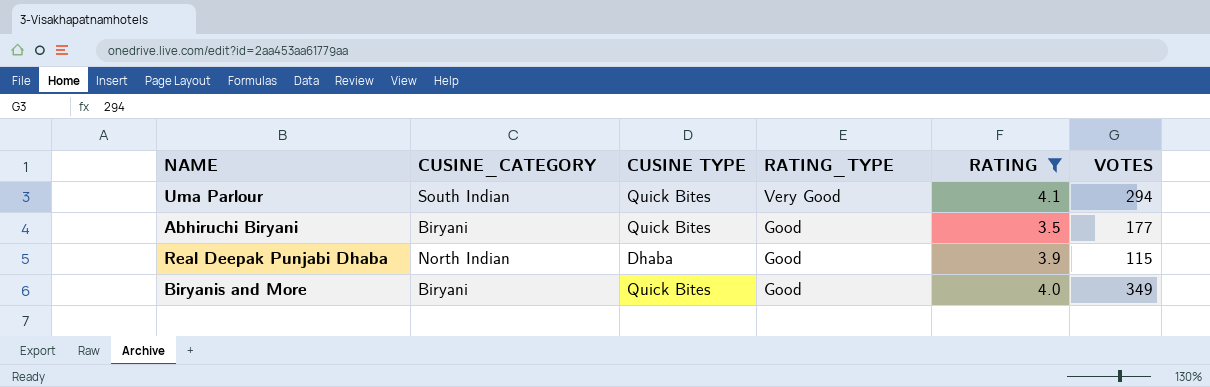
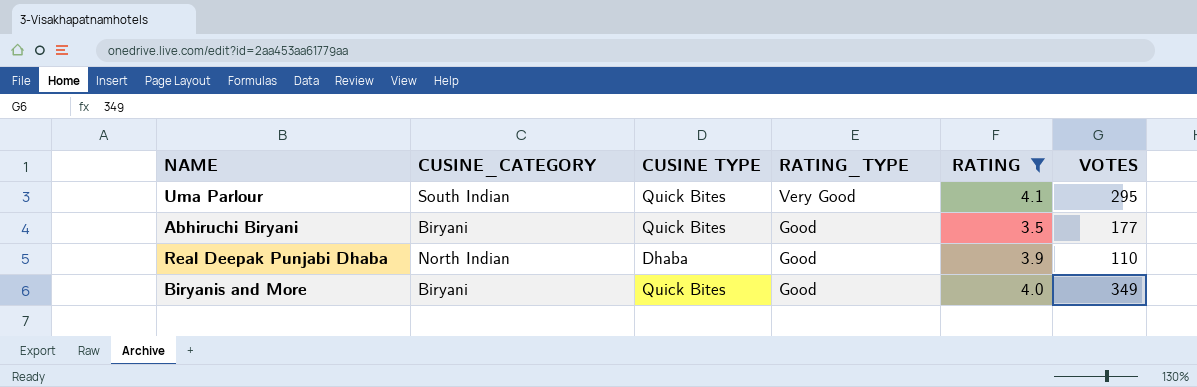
Uma Parlour | VOTES: 294 -> 295
Real Deepak Punjabi Dhaba | VOTES: 115 -> 110

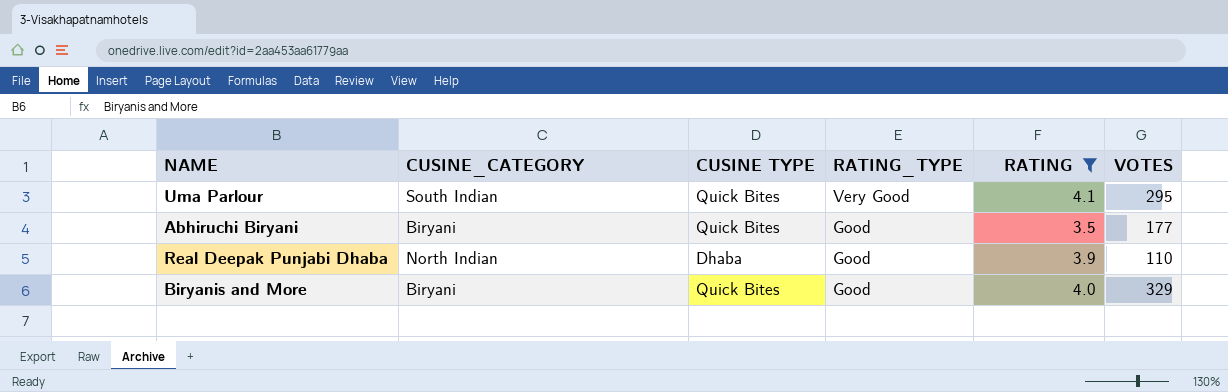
Biryanis and More | VOTES: 349 -> 329

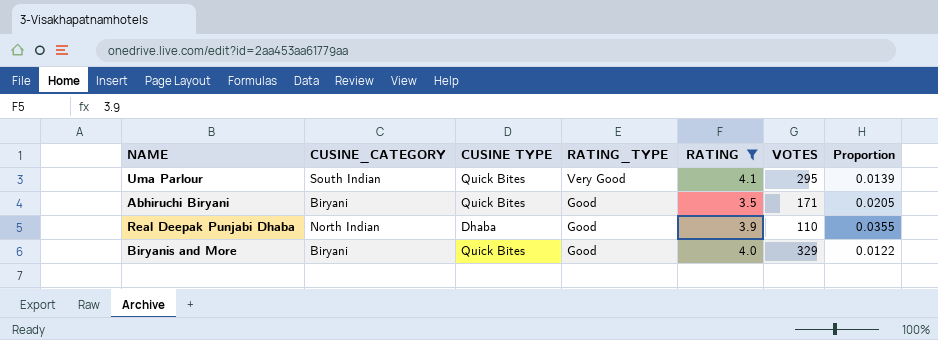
column Proportion | formula: none -> [RATING] / [VOTES]
Abhiruchi Biryani | VOTES: 177 -> 171

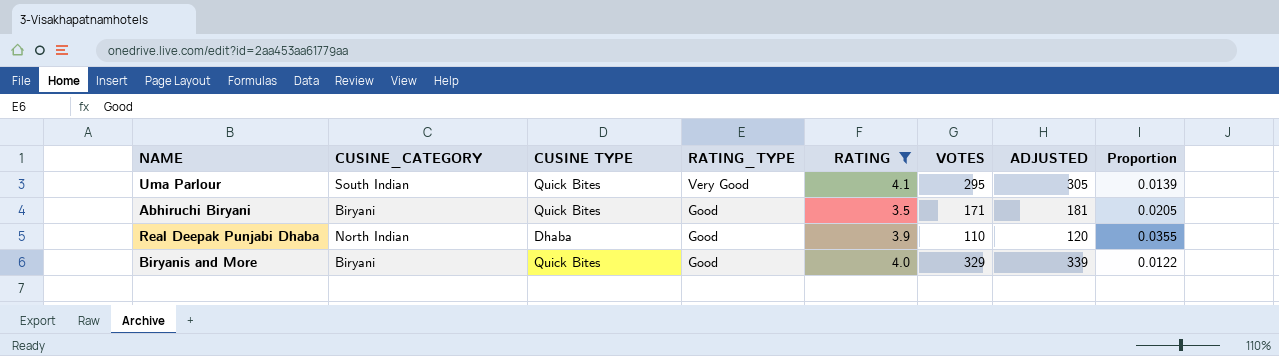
column ADJUSTED | formula: none -> [VOTES] + 10

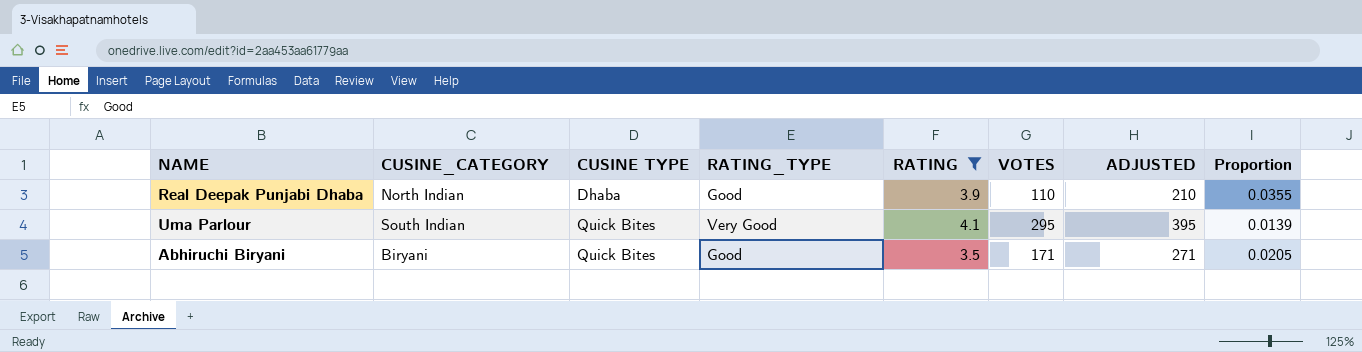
row order: RATING_TYPE descending -> CUSINE TYPE ascending
column ADJUSTED | formula: [VOTES] + 10 -> [VOTES] + 100
row Biryanis and More: Biryani | Quick Bites | Good | 4.0 | 329 | 339 | 0.0122 -> none

